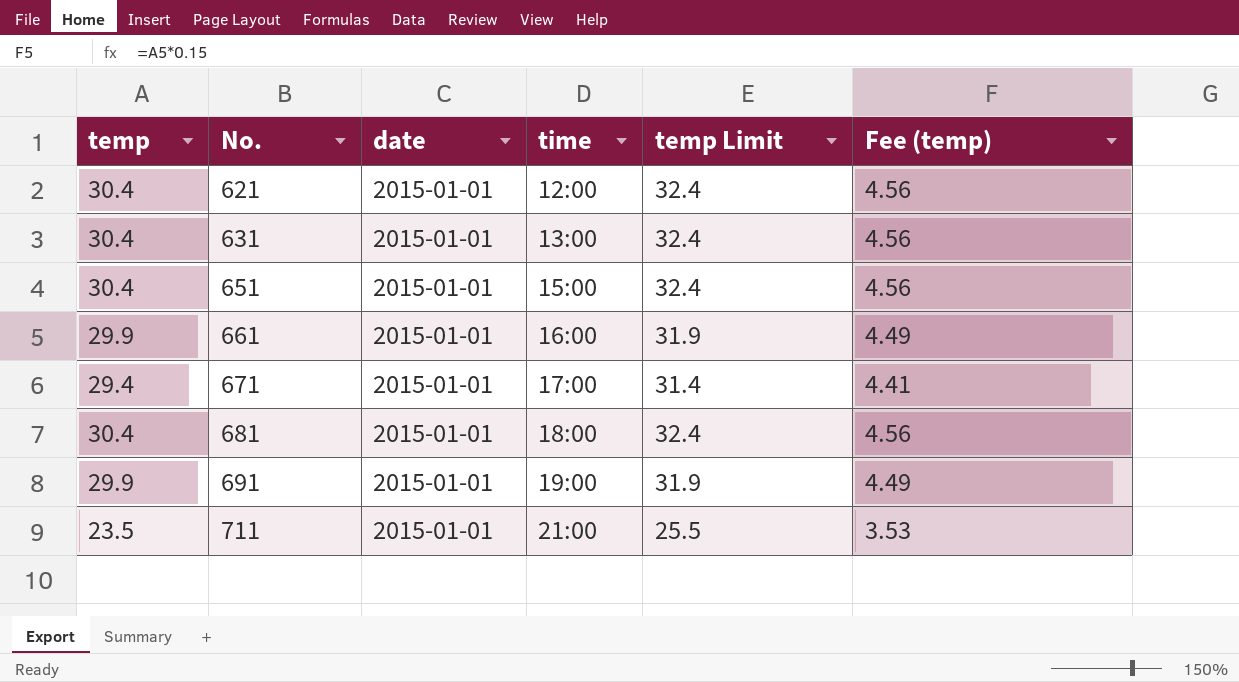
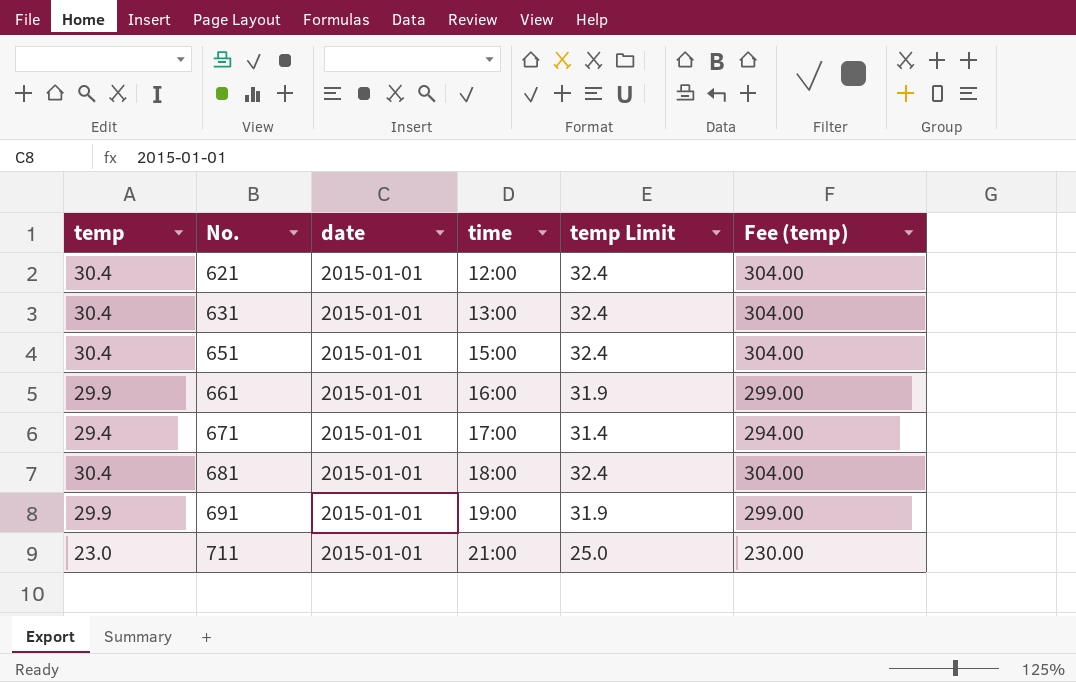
column Fee (temp) | formula: [temp] * 0.15 -> [temp] * 10
711 | temp: 23.5 -> 23.0
711 | temp Limit: 25.5 -> 25.0

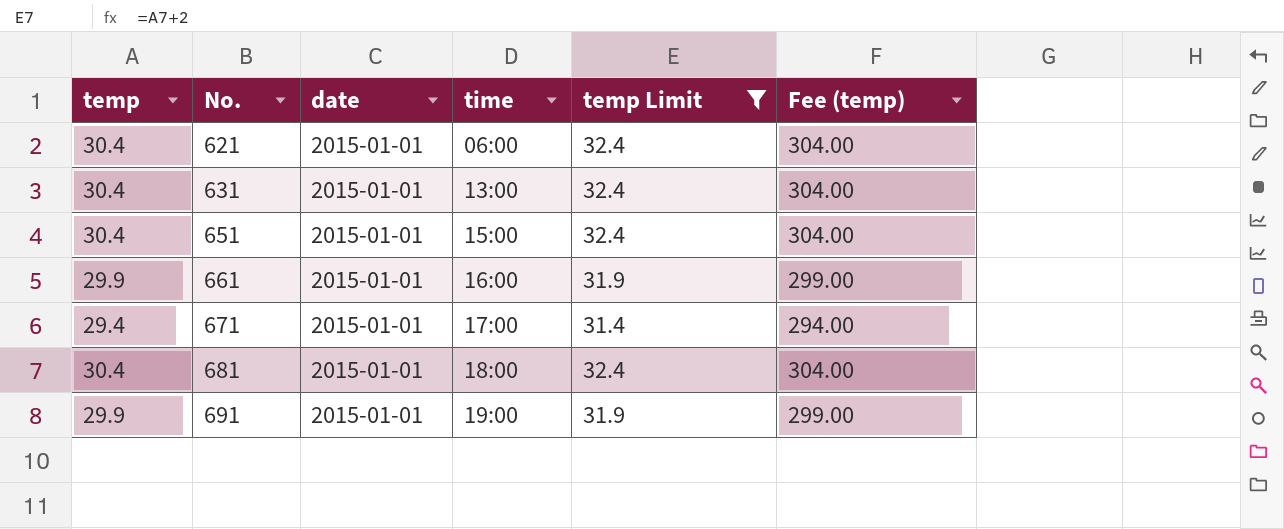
filter: none -> temp Limit != 25.0
621 | time: 12:00 -> 06:00

